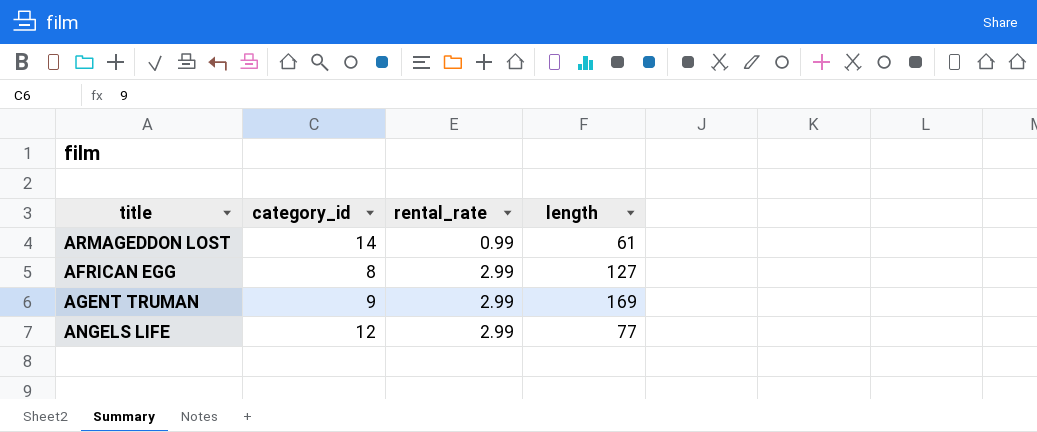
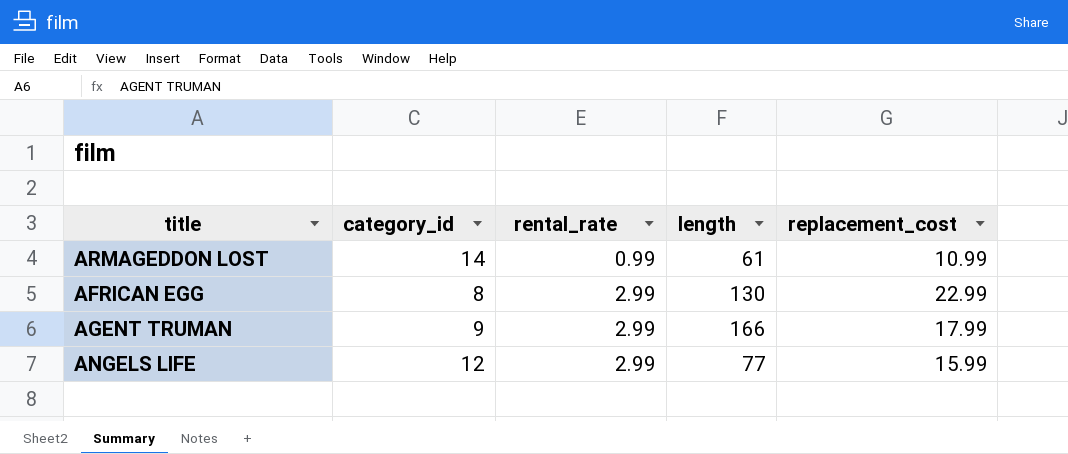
column replacement_cost | position: none -> 5
AFRICAN EGG | length: 127 -> 130
AGENT TRUMAN | length: 169 -> 166

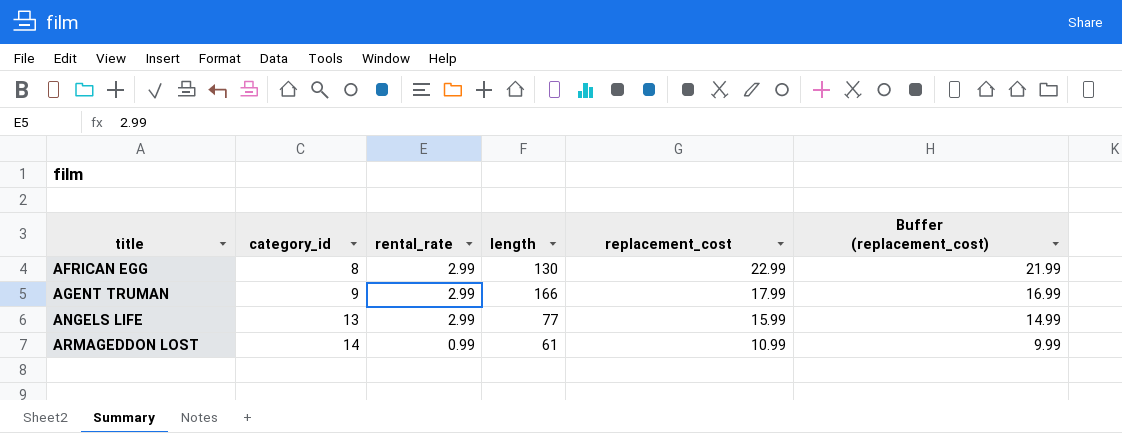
row order: rental_rate ascending -> title ascending
column Buffer (replacement_cost) | formula: none -> [replacement_cost] - 1
ANGELS LIFE | category_id: 12 -> 13

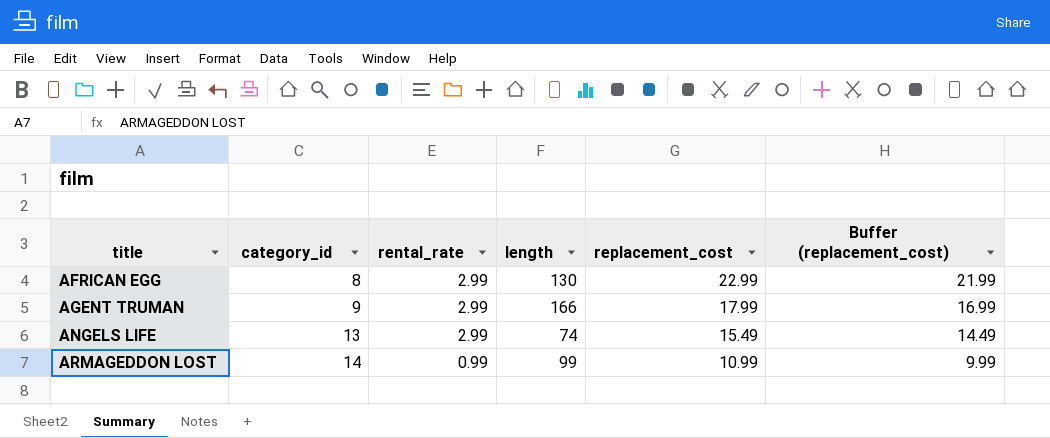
ANGELS LIFE | length: 77 -> 74
ANGELS LIFE | replacement_cost: 15.99 -> 15.49
ANGELS LIFE | Buffer (replacement_cost): 14.99 -> 14.49
ARMAGEDDON LOST | length: 61 -> 99

